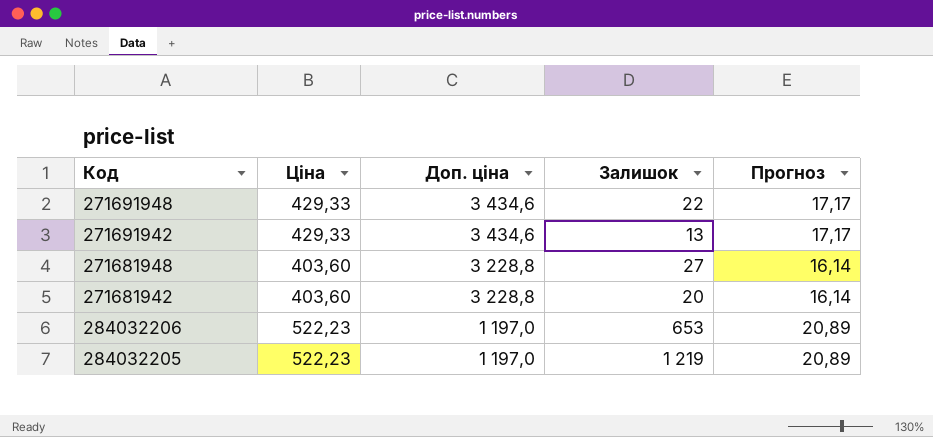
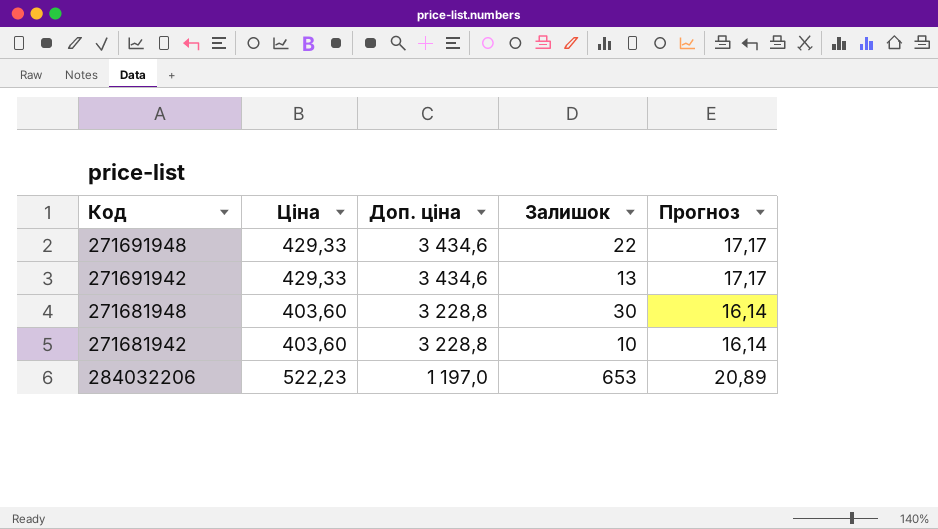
row 284032205: 522,23 | 1 197,0 | 1 219 | 20,89 -> none
271681948 | Залишок: 27 -> 30
271681942 | Залишок: 20 -> 10

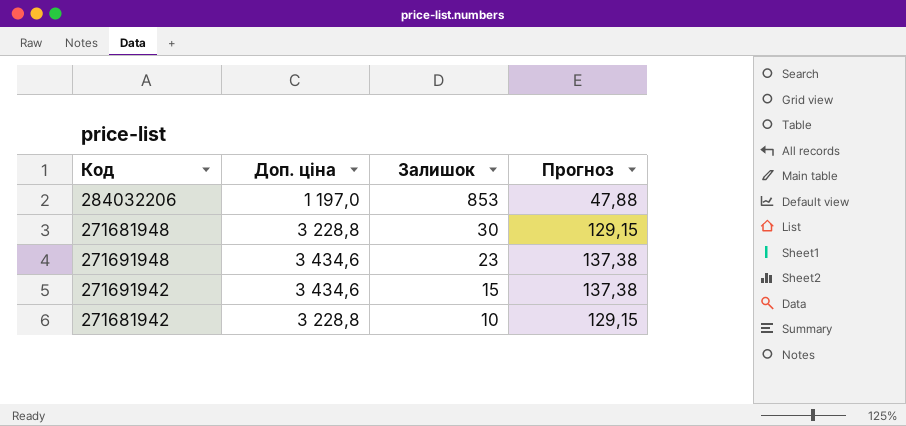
row order: Доп. ціна descending -> Залишок descending
column Ціна | position: 2 -> none
column Прогноз | formula: [Ціна] * 0,04 -> [Доп. ціна] * 0,04
284032206 | Залишок: 653 -> 853
271691948 | Залишок: 22 -> 23
271691942 | Залишок: 13 -> 15

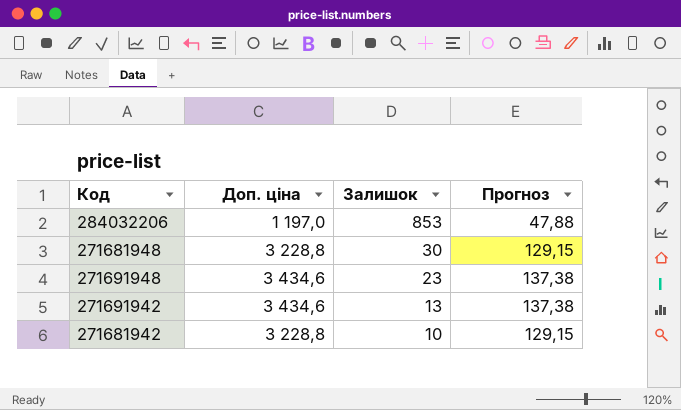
271691942 | Залишок: 15 -> 13

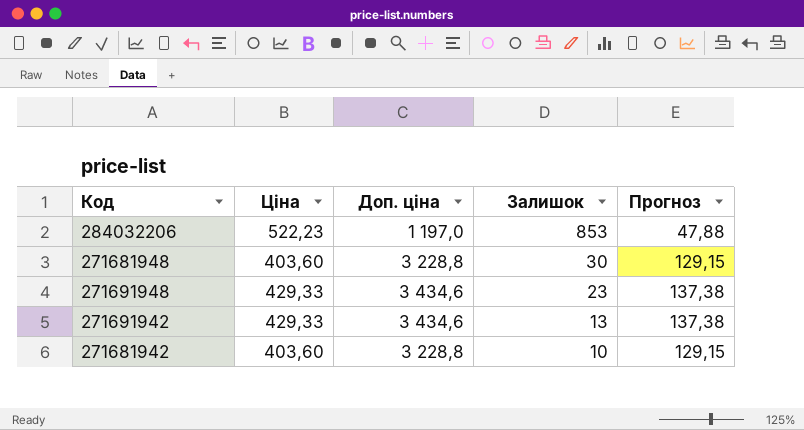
column Ціна | position: none -> 2

